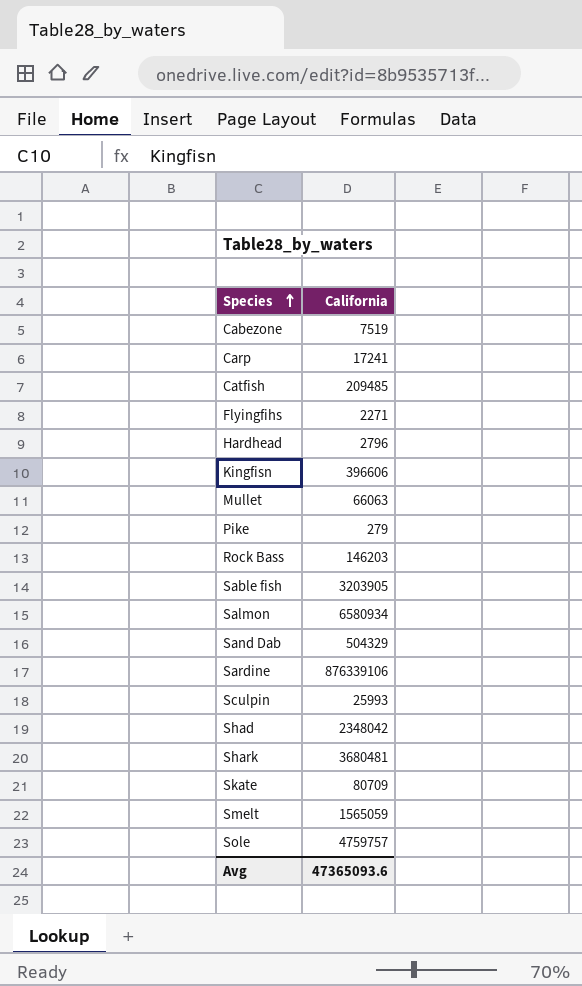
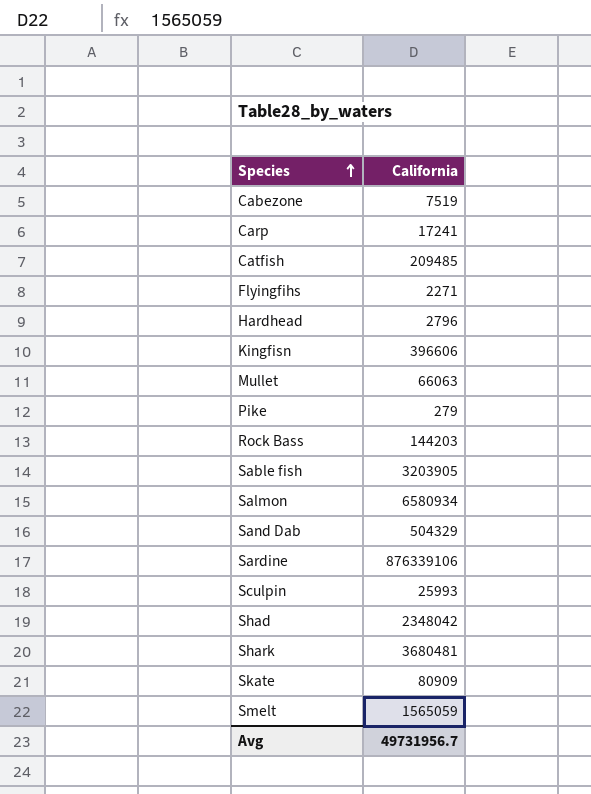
row Sole: 4759757 -> none
Rock Bass | California: 146203 -> 144203
Skate | California: 80709 -> 80909
Avg | California: 47365093.6 -> 49731956.7

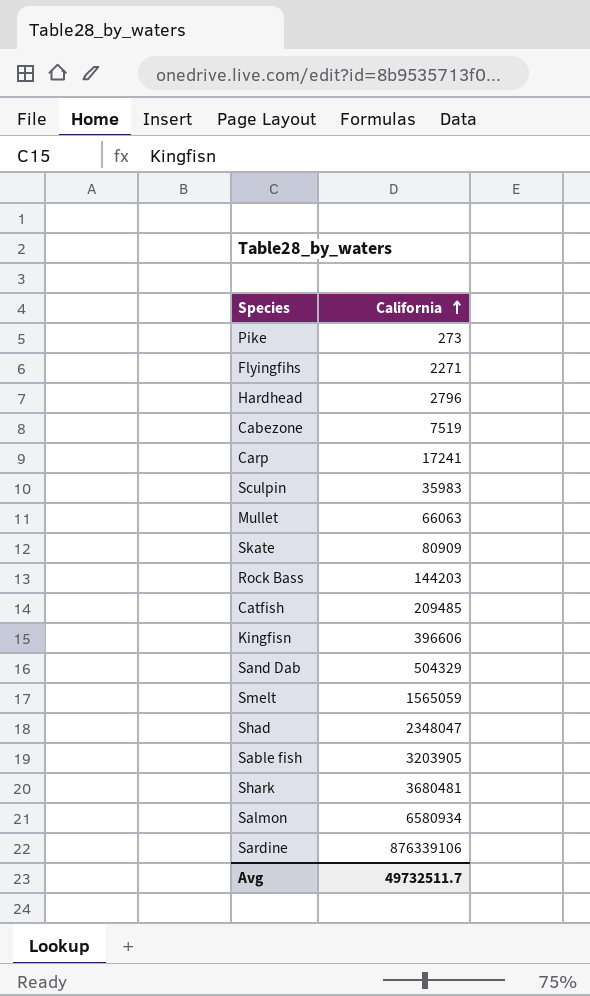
row order: Species ascending -> California ascending
Pike | California: 279 -> 273
Sculpin | California: 25993 -> 35983
Shad | California: 2348042 -> 2348047
Avg | California: 49731956.7 -> 49732511.7

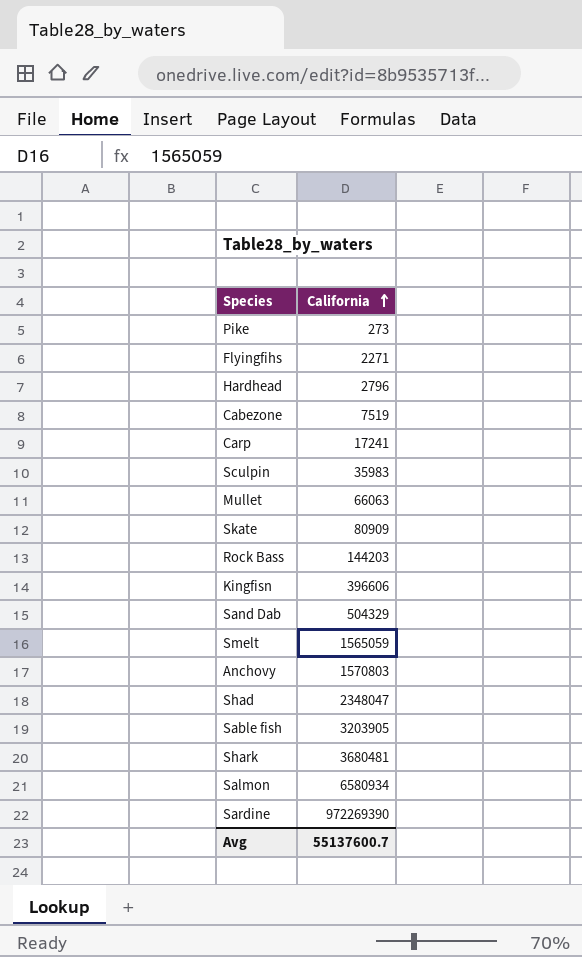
row Catfish: 209485 -> none
row Anchovy: none -> 1570803
Sardine | California: 876339106 -> 972269390
Avg | California: 49732511.7 -> 55137600.7

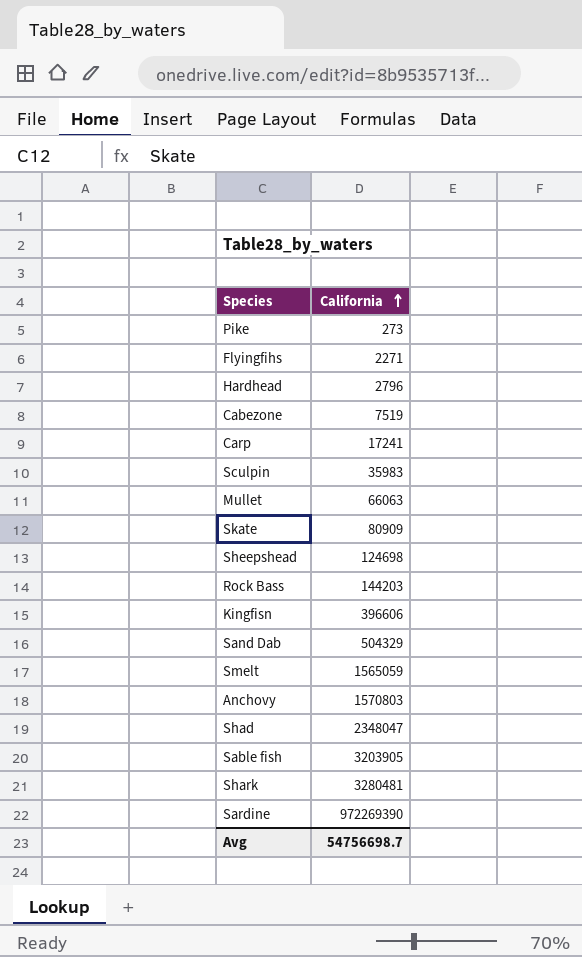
row Salmon: 6580934 -> none
row Sheepshead: none -> 124698
Shark | California: 3680481 -> 3280481
Avg | California: 55137600.7 -> 54756698.7

